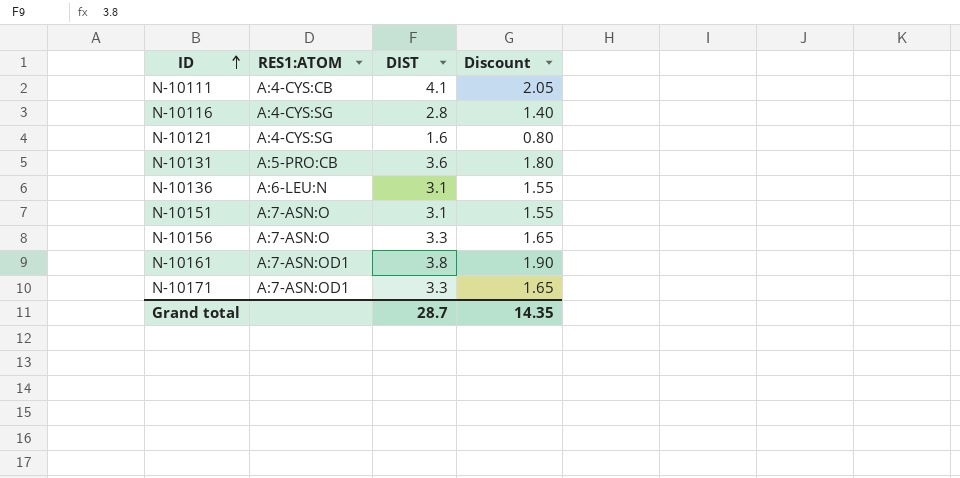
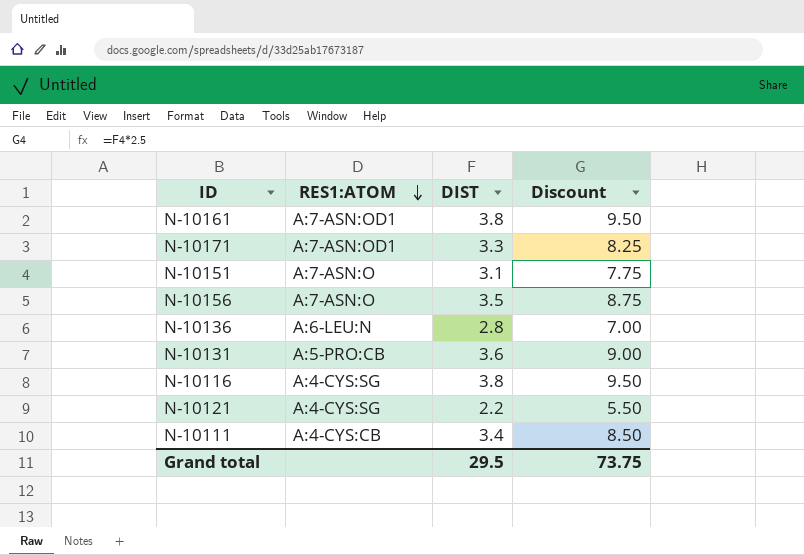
row order: ID ascending -> RES1:ATOM descending
column Discount | formula: [DIST] * 0.5 -> [DIST] * 2.5
N-10156 | DIST: 3.3 -> 3.5
N-10136 | DIST: 3.1 -> 2.8
N-10116 | DIST: 2.8 -> 3.8
N-10121 | DIST: 1.6 -> 2.2
N-10111 | DIST: 4.1 -> 3.4
Grand total | DIST: 28.7 -> 29.5
Grand total | Discount: 14.35 -> 73.75

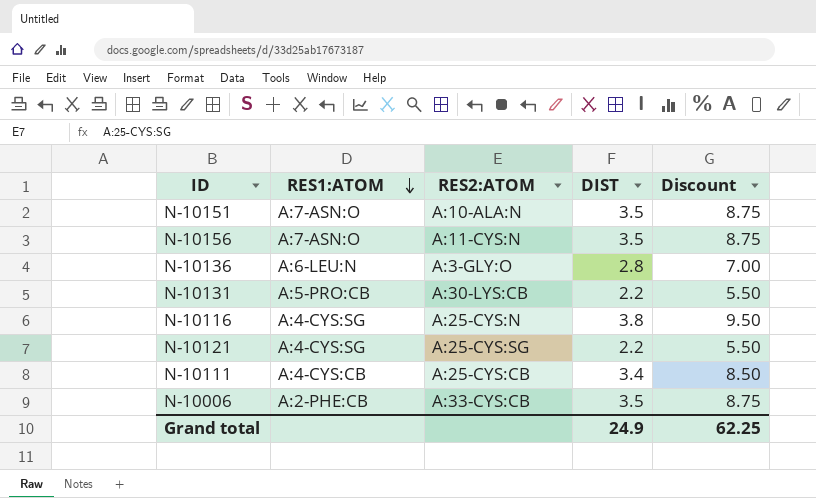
column RES2:ATOM | position: none -> 3
row N-10161: A:7-ASN:OD1 | 3.8 | 9.50 -> none
row N-10171: A:7-ASN:OD1 | 3.3 | 8.25 -> none
N-10151 | DIST: 3.1 -> 3.5
N-10151 | Discount: 7.75 -> 8.75
N-10131 | DIST: 3.6 -> 2.2
N-10131 | Discount: 9.00 -> 5.50
row N-10006: none -> A:2-PHE:CB | A:33-CYS:CB | 3.5 | 8.75
Grand total | DIST: 29.5 -> 24.9
Grand total | Discount: 73.75 -> 62.25

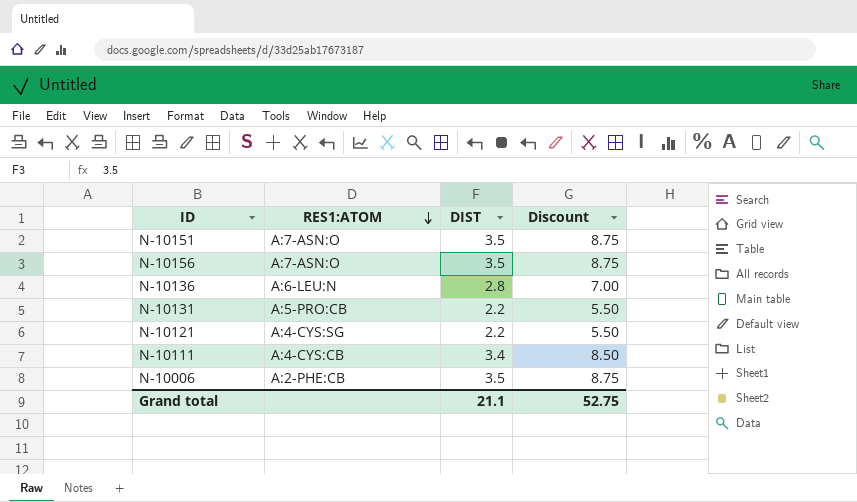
column RES2:ATOM | position: 3 -> none
row N-10116: A:4-CYS:SG | A:25-CYS:N | 3.8 | 9.50 -> none
Grand total | DIST: 24.9 -> 21.1
Grand total | Discount: 62.25 -> 52.75

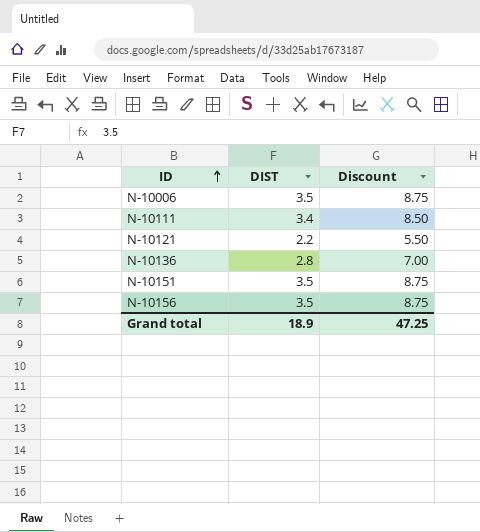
row order: RES1:ATOM descending -> ID ascending
column RES1:ATOM | position: 2 -> none
row N-10131: A:5-PRO:CB | 2.2 | 5.50 -> none
Grand total | DIST: 21.1 -> 18.9
Grand total | Discount: 52.75 -> 47.25

